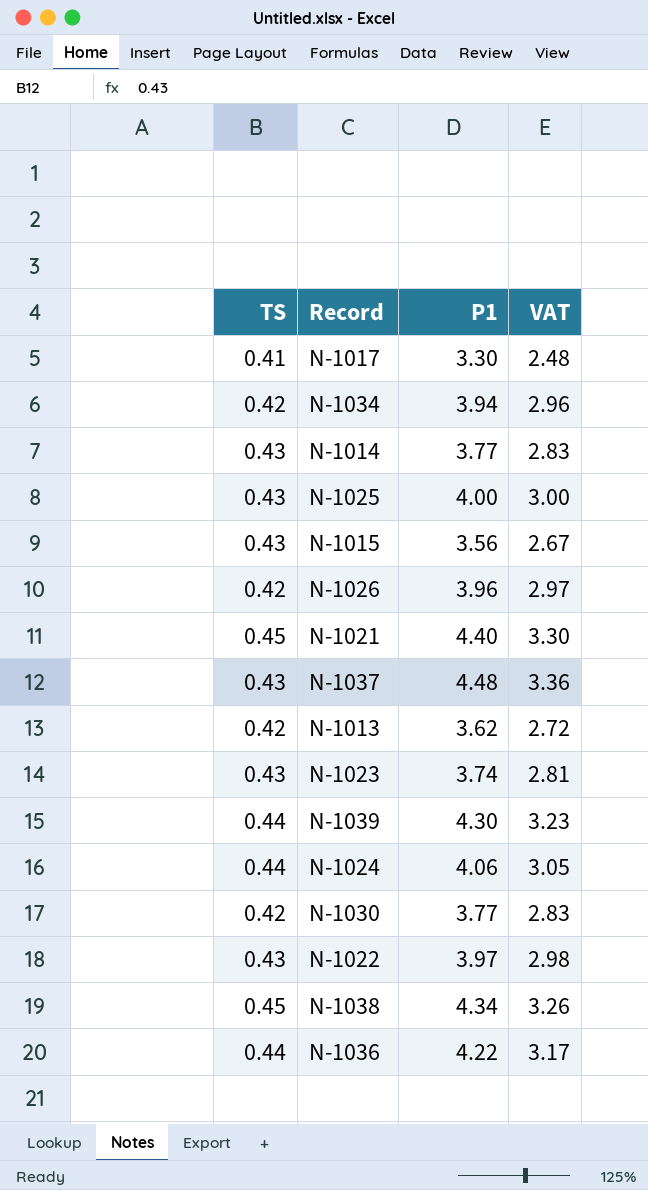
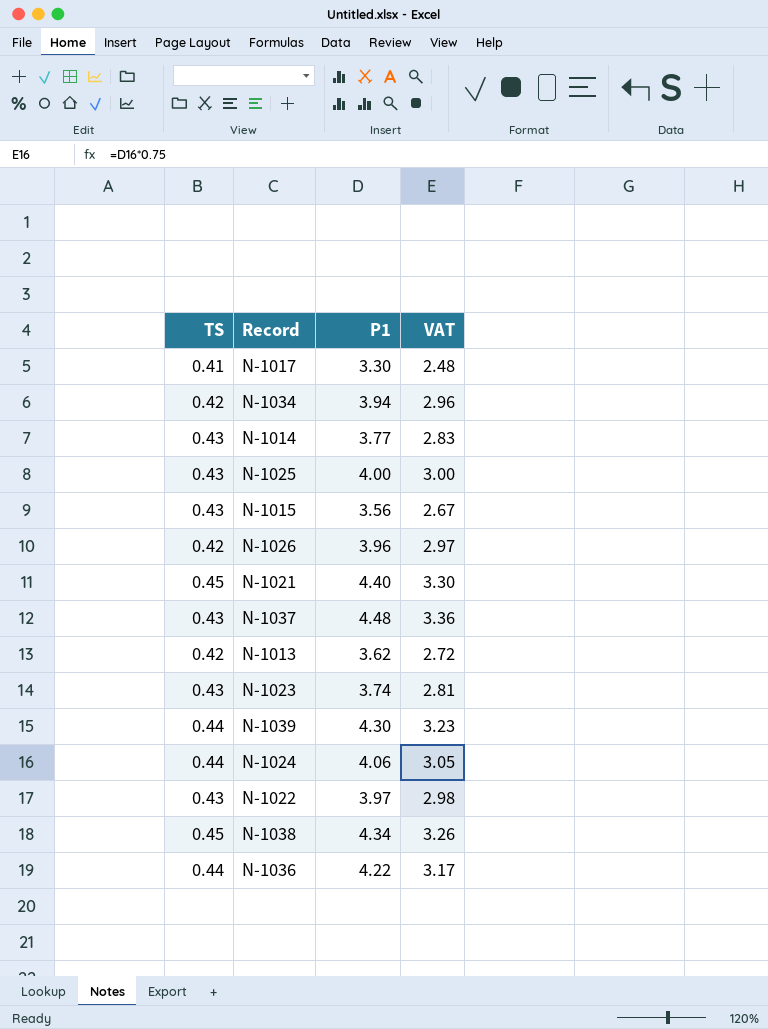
row N-1030: 0.42 | 3.77 | 2.83 -> none

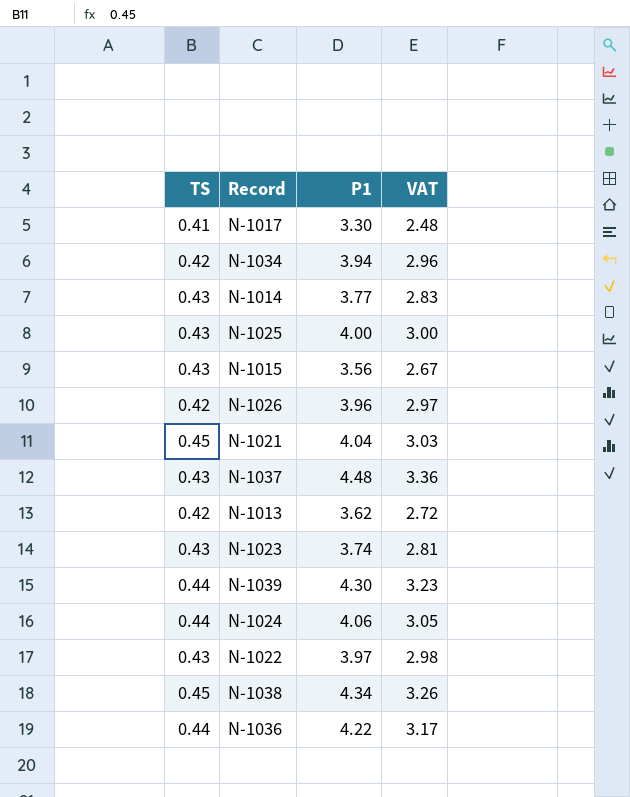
N-1021 | P1: 4.40 -> 4.04
N-1021 | VAT: 3.30 -> 3.03

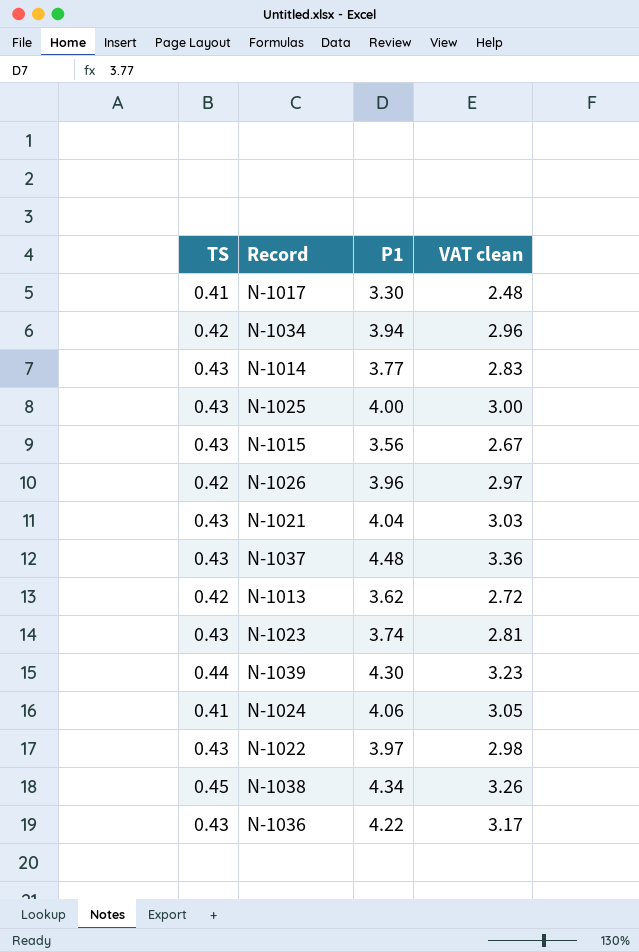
column name: VAT -> VAT clean
N-1021 | TS: 0.45 -> 0.43
N-1024 | TS: 0.44 -> 0.41
N-1036 | TS: 0.44 -> 0.43

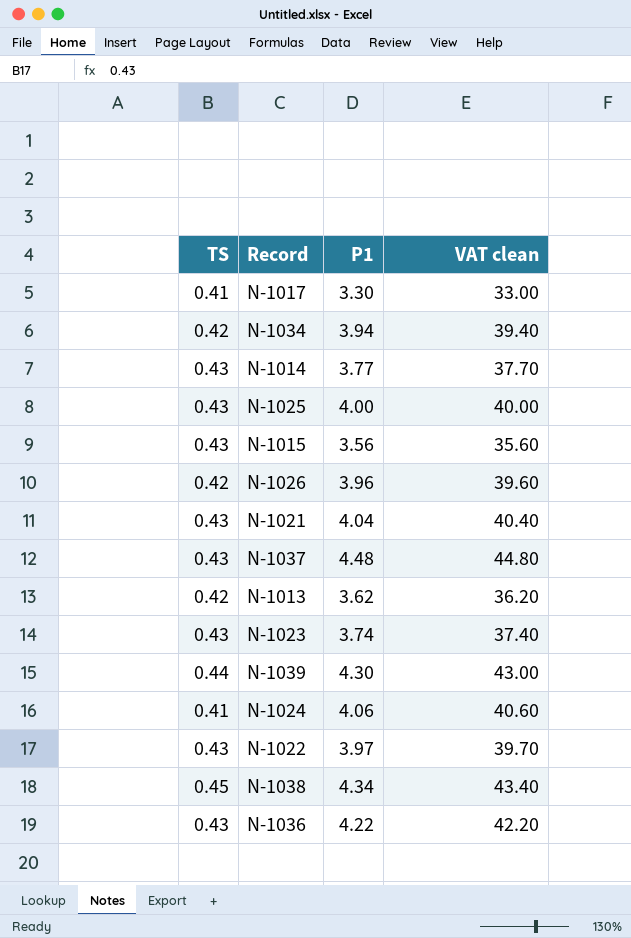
column VAT clean | formula: [P1] * 0.75 -> [P1] * 10

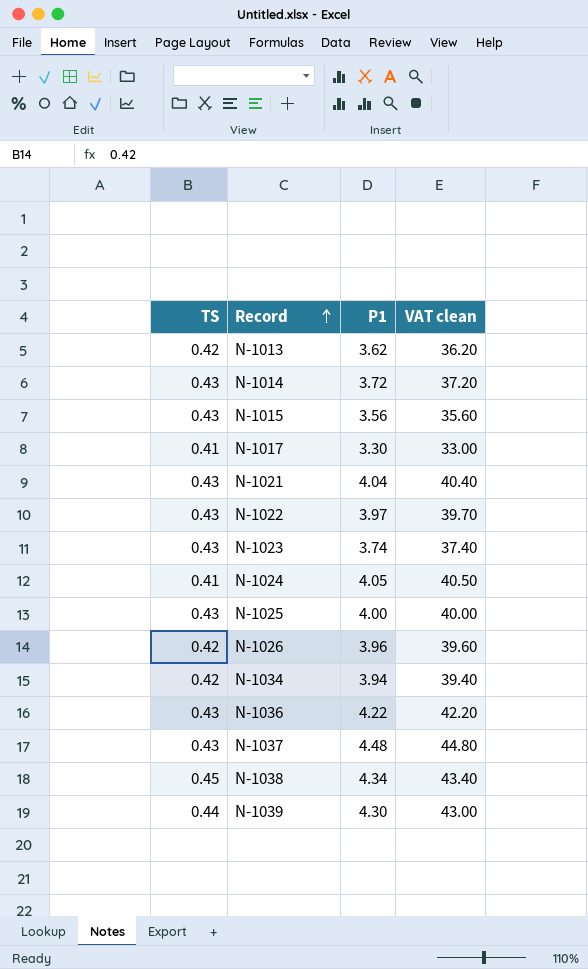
row order: none -> Record ascending
N-1014 | P1: 3.77 -> 3.72
N-1014 | VAT clean: 37.70 -> 37.20
N-1024 | P1: 4.06 -> 4.05
N-1024 | VAT clean: 40.60 -> 40.50

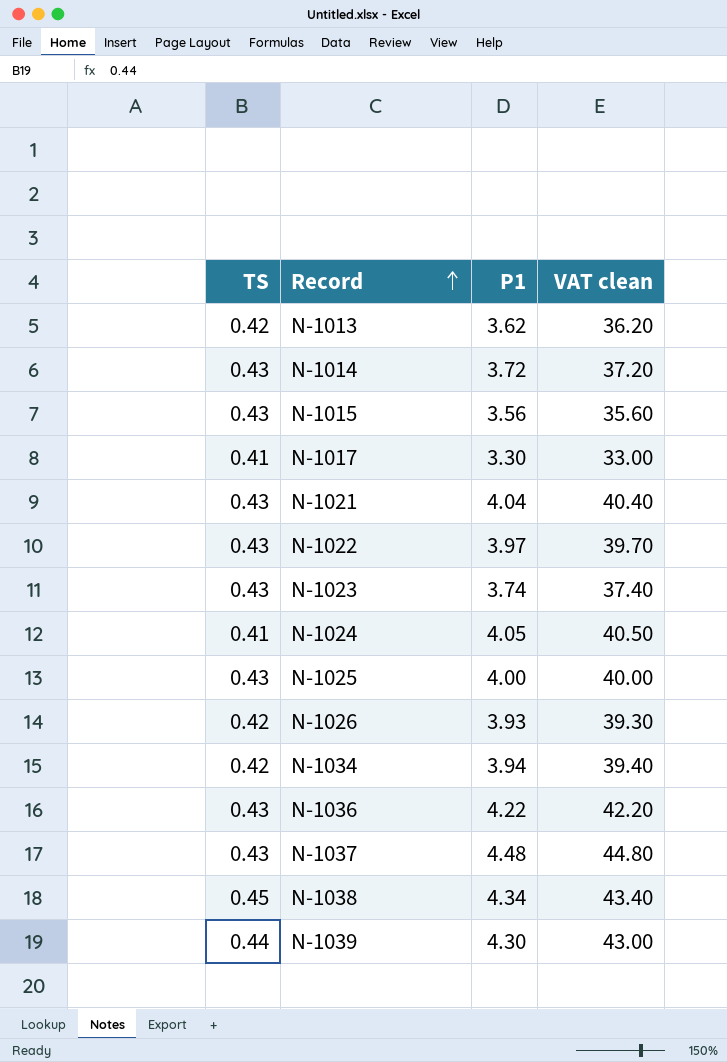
N-1026 | P1: 3.96 -> 3.93
N-1026 | VAT clean: 39.60 -> 39.30

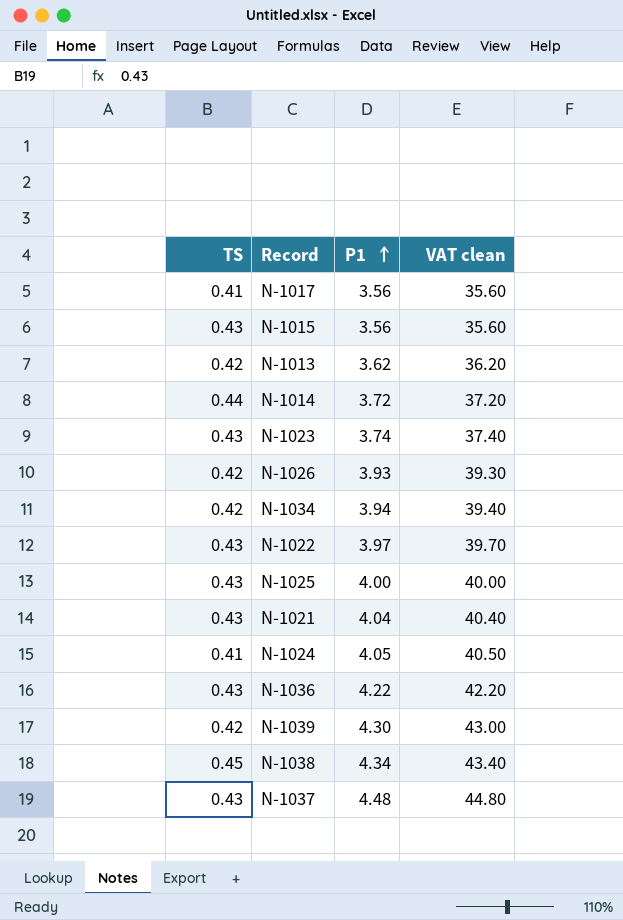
row order: Record ascending -> P1 ascending
N-1017 | P1: 3.30 -> 3.56
N-1017 | VAT clean: 33.00 -> 35.60
N-1014 | TS: 0.43 -> 0.44
N-1039 | TS: 0.44 -> 0.42

